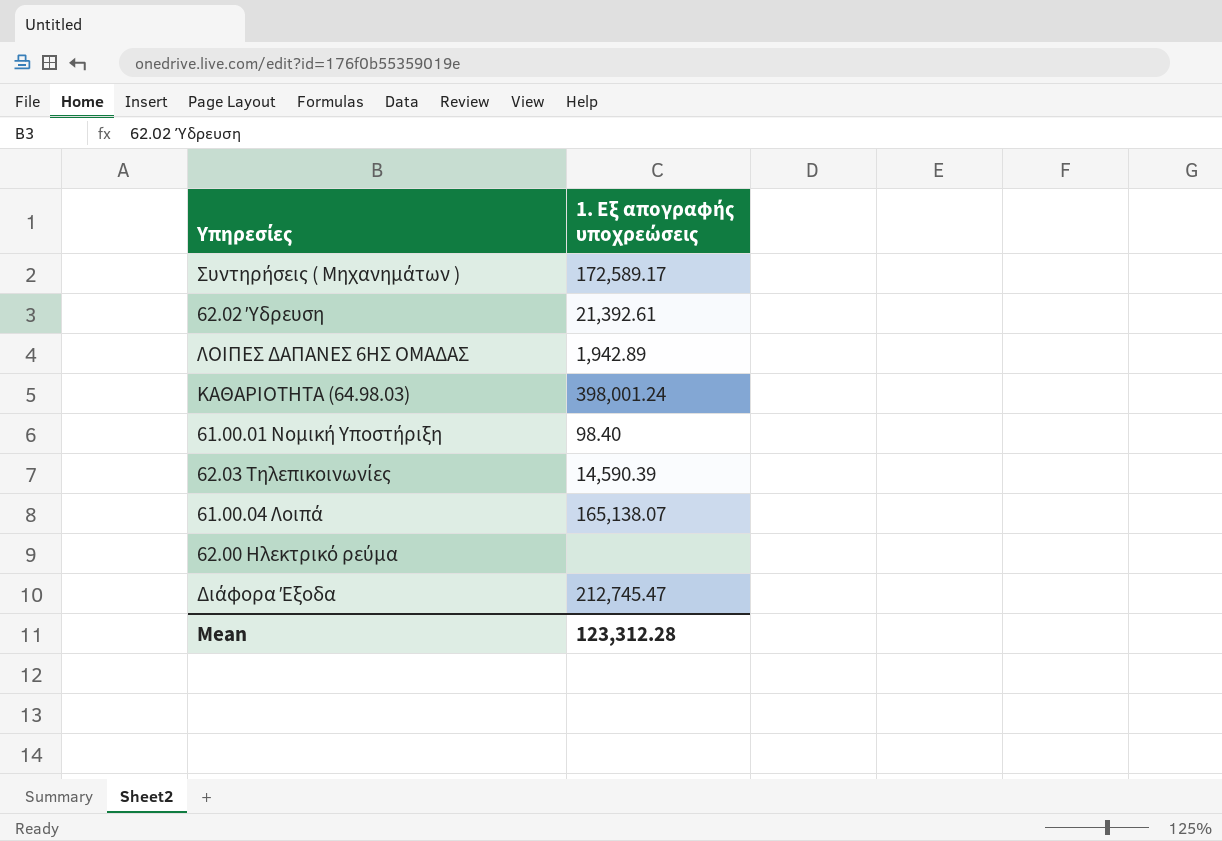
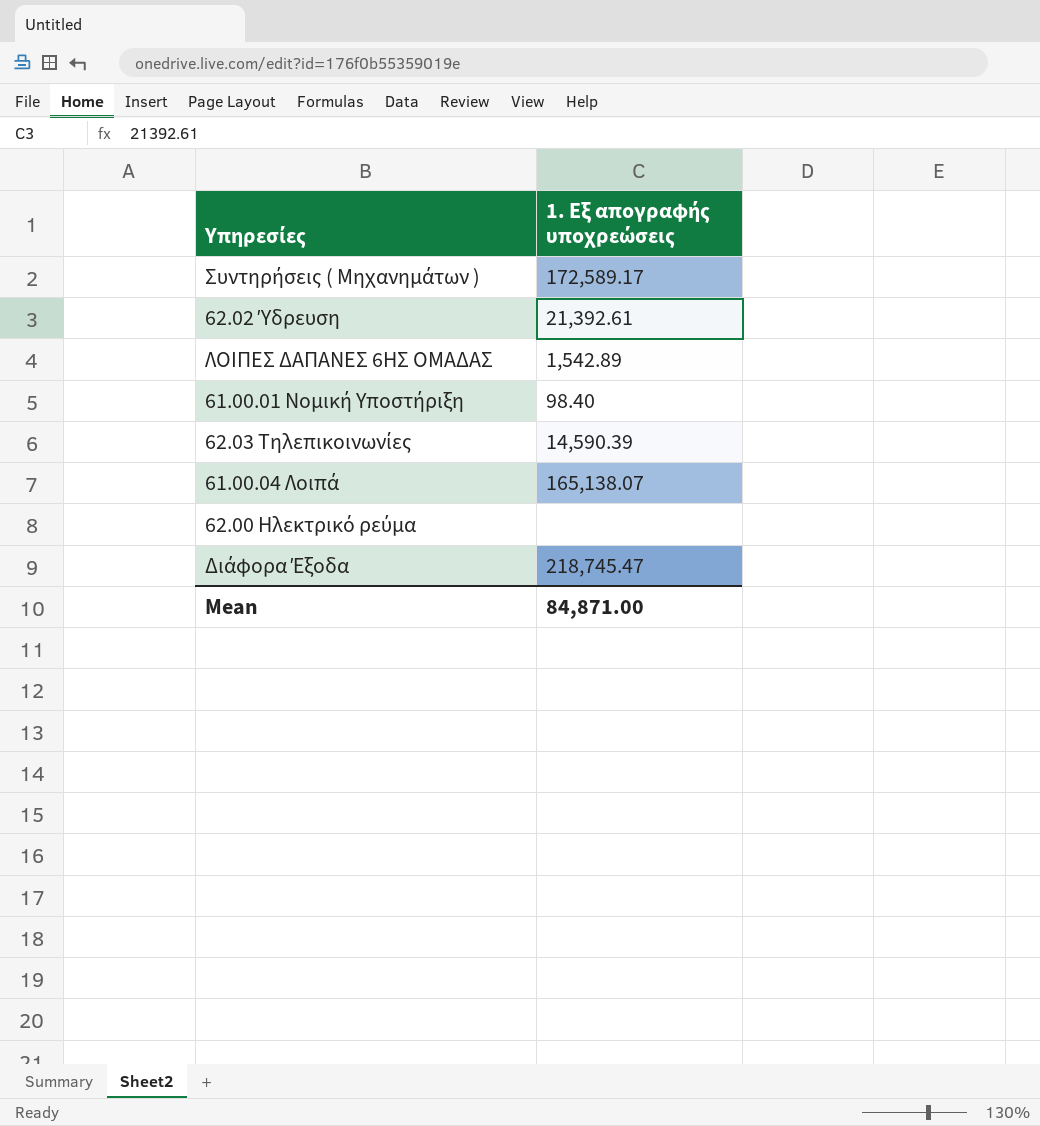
row ΚΑΘΑΡΙΟΤΗΤΑ (64.98.03): 398,001.24 -> none
ΛΟΙΠΕΣ ΔΑΠΑΝΕΣ 6ΗΣ ΟΜΑΔΑΣ | 1. Εξ απογραφής υποχρεώσεις: 1,942.89 -> 1,542.89
Διάφορα Έξοδα | 1. Εξ απογραφής υποχρεώσεις: 212,745.47 -> 218,745.47
Mean | 1. Εξ απογραφής υποχρεώσεις: 123,312.28 -> 84,871.00

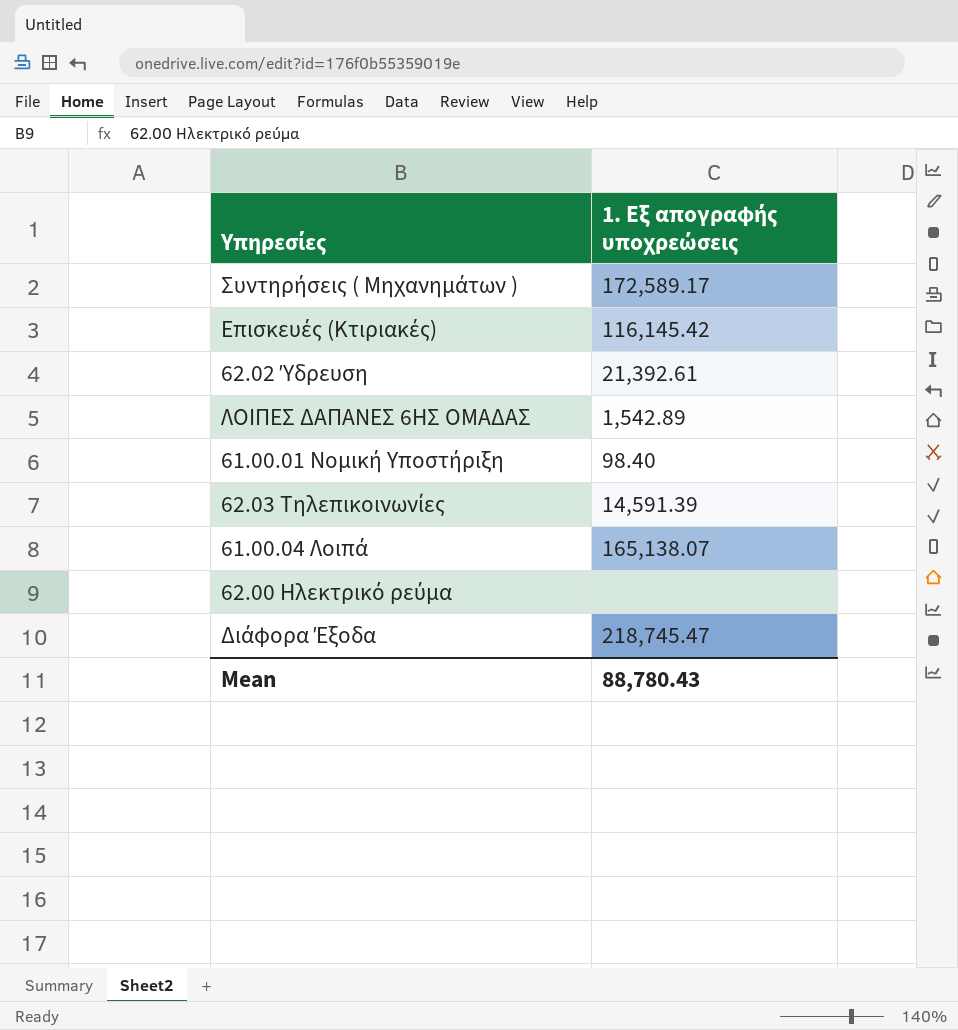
row Επισκευές (Κτιριακές): none -> 116,145.42
62.03 Τηλεπικοινωνίες | 1. Εξ απογραφής υποχρεώσεις: 14,590.39 -> 14,591.39
Mean | 1. Εξ απογραφής υποχρεώσεις: 84,871.00 -> 88,780.43

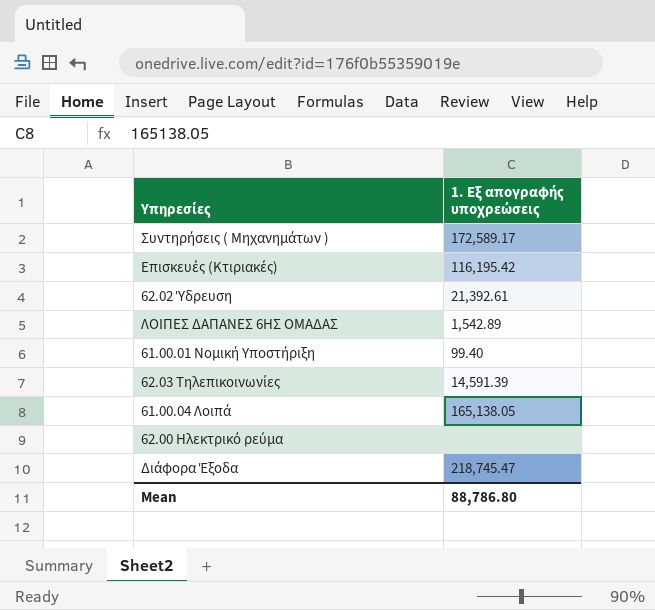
Επισκευές (Κτιριακές) | 1. Εξ απογραφής υποχρεώσεις: 116,145.42 -> 116,195.42
61.00.01 Νομική Υποστήριξη | 1. Εξ απογραφής υποχρεώσεις: 98.40 -> 99.40
61.00.04 Λοιπά | 1. Εξ απογραφής υποχρεώσεις: 165,138.07 -> 165,138.05
Mean | 1. Εξ απογραφής υποχρεώσεις: 88,780.43 -> 88,786.80

